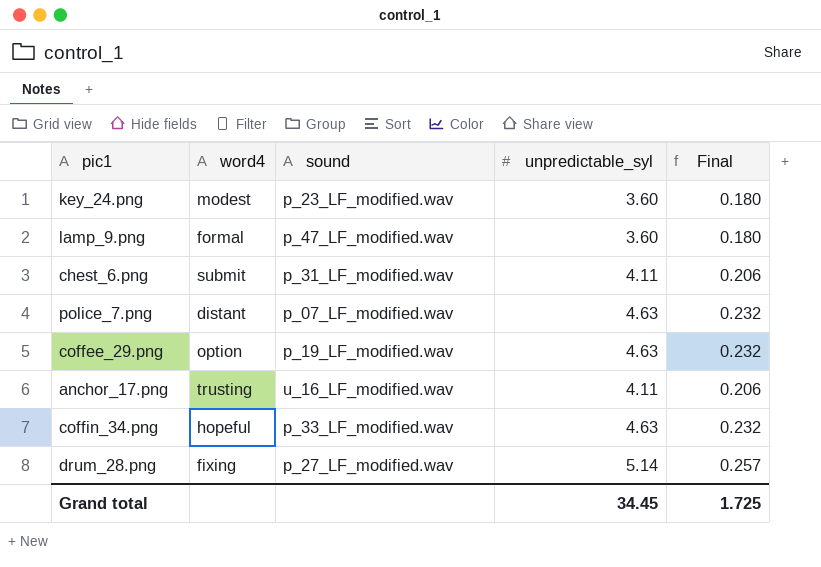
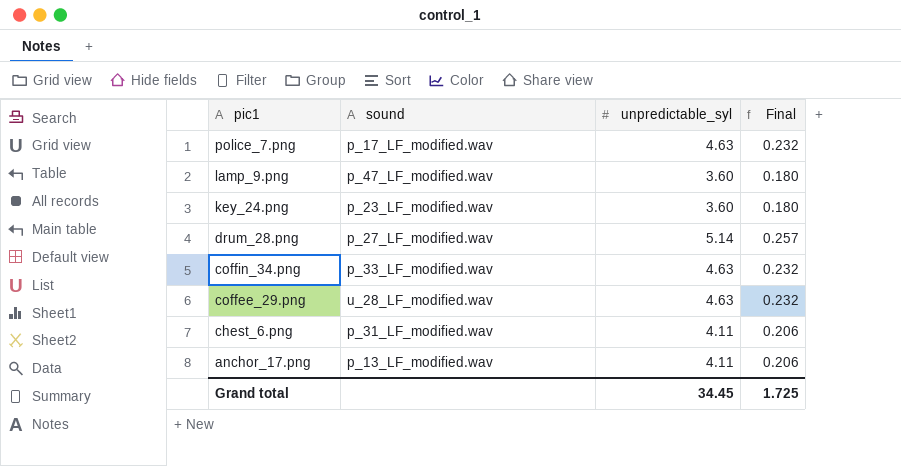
row order: none -> pic1 descending
column word4 | position: 2 -> none
police_7.png | sound: p_07_LF_modified.wav -> p_17_LF_modified.wav
coffee_29.png | sound: p_19_LF_modified.wav -> u_28_LF_modified.wav
anchor_17.png | sound: u_16_LF_modified.wav -> p_13_LF_modified.wav

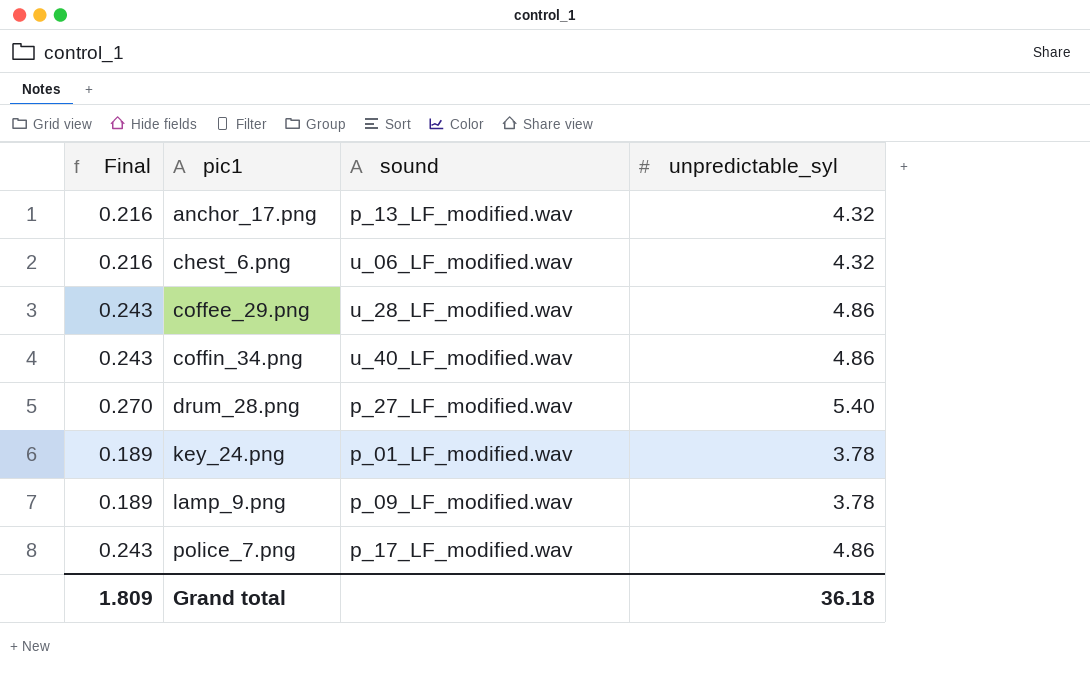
row order: pic1 descending -> pic1 ascending
column Final | position: 4 -> 1
anchor_17.png | Final: 0.206 -> 0.216
anchor_17.png | unpredictable_syl: 4.11 -> 4.32
chest_6.png | Final: 0.206 -> 0.216
chest_6.png | sound: p_31_LF_modified.wav -> u_06_LF_modified.wav
chest_6.png | unpredictable_syl: 4.11 -> 4.32
coffee_29.png | Final: 0.232 -> 0.243
coffee_29.png | unpredictable_syl: 4.63 -> 4.86
coffin_34.png | Final: 0.232 -> 0.243
coffin_34.png | sound: p_33_LF_modified.wav -> u_40_LF_modified.wav
coffin_34.png | unpredictable_syl: 4.63 -> 4.86
drum_28.png | Final: 0.257 -> 0.270
drum_28.png | unpredictable_syl: 5.14 -> 5.40
key_24.png | Final: 0.180 -> 0.189
key_24.png | sound: p_23_LF_modified.wav -> p_01_LF_modified.wav
key_24.png | unpredictable_syl: 3.60 -> 3.78
lamp_9.png | Final: 0.180 -> 0.189
lamp_9.png | sound: p_47_LF_modified.wav -> p_09_LF_modified.wav
lamp_9.png | unpredictable_syl: 3.60 -> 3.78
police_7.png | Final: 0.232 -> 0.243
police_7.png | unpredictable_syl: 4.63 -> 4.86
Grand total | Final: 1.725 -> 1.809
Grand total | unpredictable_syl: 34.45 -> 36.18

